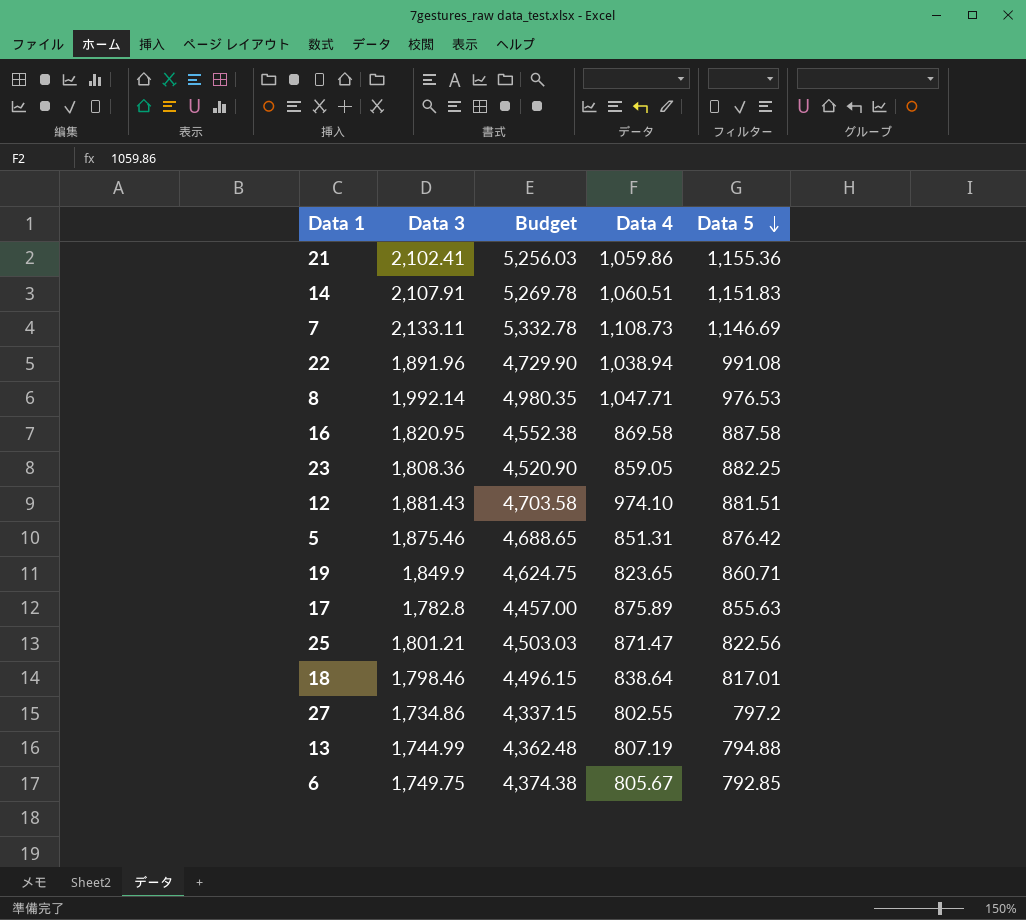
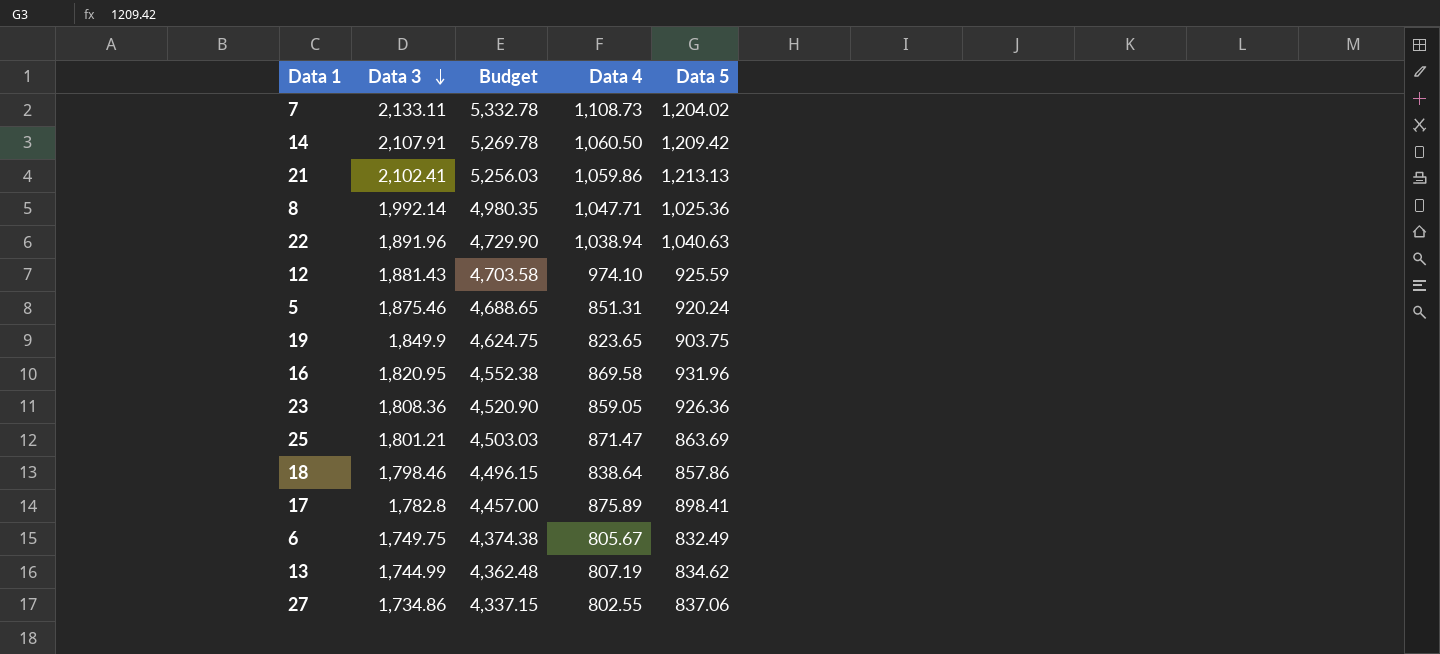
row order: Data 5 descending -> Data 3 descending
7 | Data 5: 1,146.69 -> 1,204.02
14 | Data 4: 1,060.51 -> 1,060.50
14 | Data 5: 1,151.83 -> 1,209.42
21 | Data 5: 1,155.36 -> 1,213.13
8 | Data 5: 976.53 -> 1,025.36
22 | Data 5: 991.08 -> 1,040.63
12 | Data 5: 881.51 -> 925.59
5 | Data 5: 876.42 -> 920.24
19 | Data 5: 860.71 -> 903.75
16 | Data 5: 887.58 -> 931.96
23 | Data 5: 882.25 -> 926.36
25 | Data 5: 822.56 -> 863.69
18 | Data 5: 817.01 -> 857.86
17 | Data 5: 855.63 -> 898.41
6 | Data 5: 792.85 -> 832.49
13 | Data 5: 794.88 -> 834.62
27 | Data 5: 797.2 -> 837.06

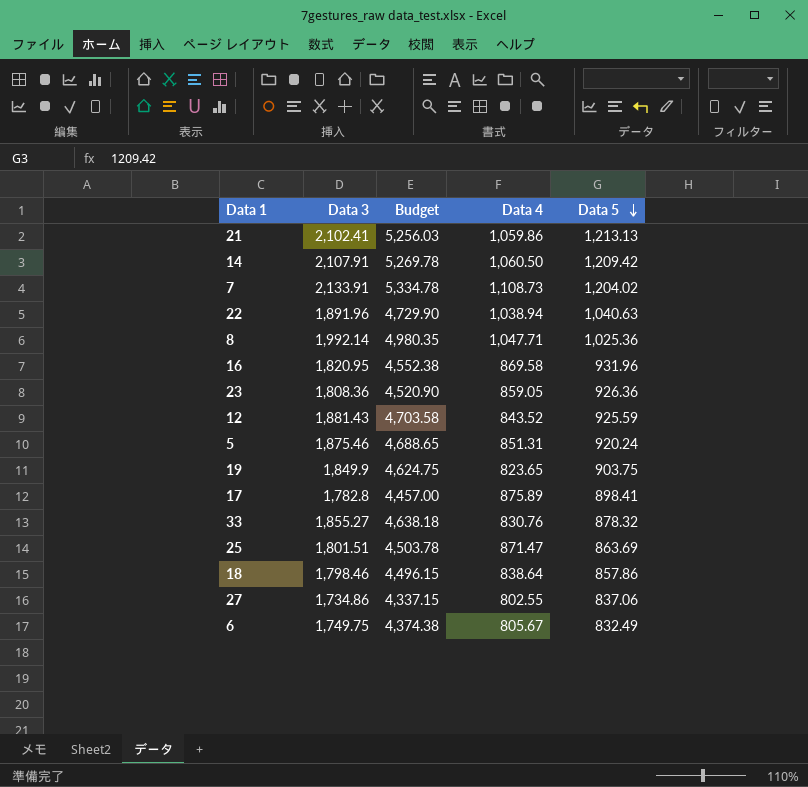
row order: Data 3 descending -> Data 5 descending
row 13: 1,744.99 | 4,362.48 | 807.19 | 834.62 -> none
7 | Data 3: 2,133.11 -> 2,133.91
7 | Budget: 5,332.78 -> 5,334.78
12 | Data 4: 974.10 -> 843.52
row 33: none -> 1,855.27 | 4,638.18 | 830.76 | 878.32
25 | Data 3: 1,801.21 -> 1,801.51
25 | Budget: 4,503.03 -> 4,503.78

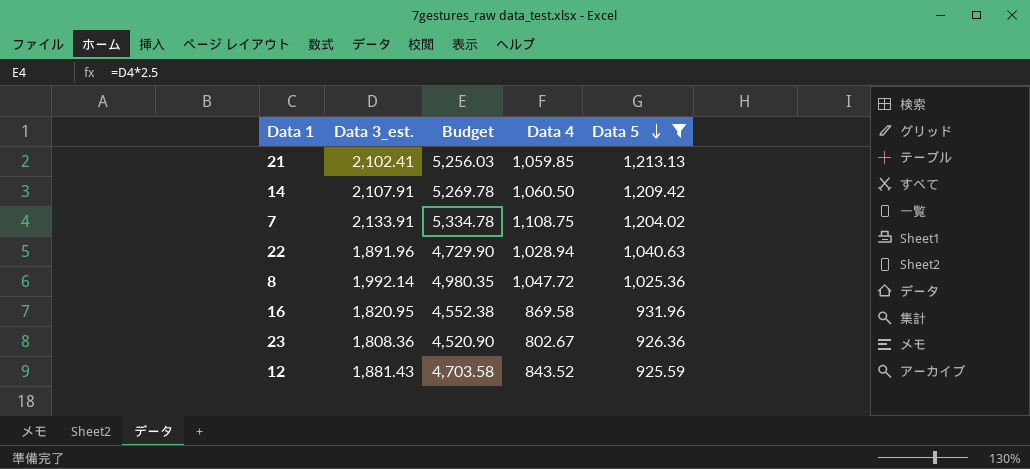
filter: none -> Data 5 >= 925.59
column name: Data 3 -> Data 3_est.
21 | Data 4: 1,059.86 -> 1,059.85
7 | Data 4: 1,108.73 -> 1,108.75
22 | Data 4: 1,038.94 -> 1,028.94
8 | Data 4: 1,047.71 -> 1,047.72
23 | Data 4: 859.05 -> 802.67

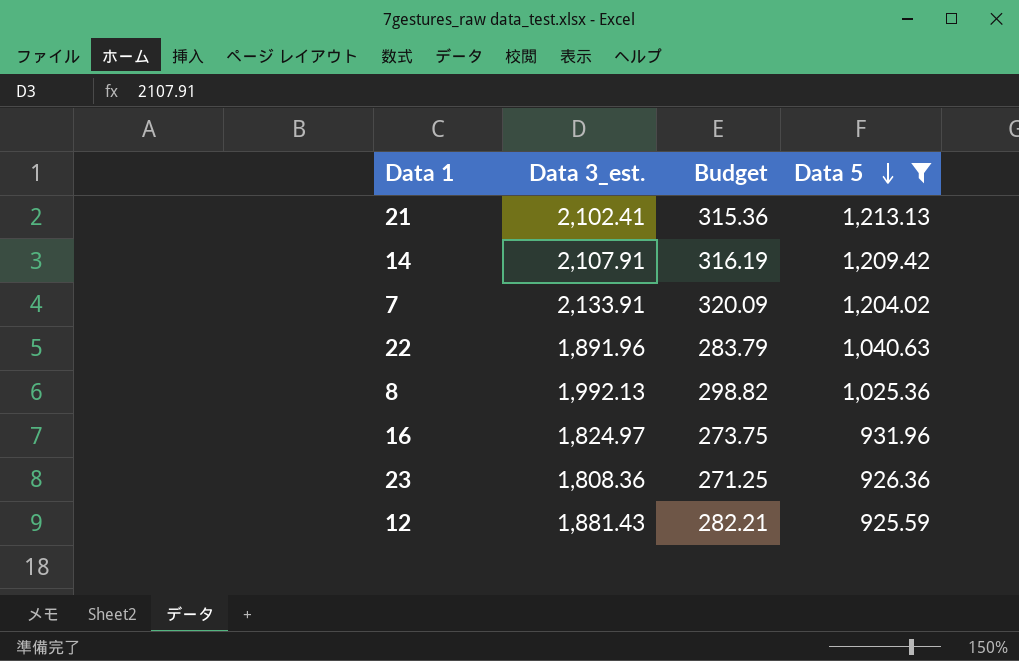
column Data 4 | position: 4 -> none
column Budget | formula: [Data 3_est.] * 2.5 -> [Data 3_est.] * 0.15
8 | Data 3_est.: 1,992.14 -> 1,992.13
16 | Data 3_est.: 1,820.95 -> 1,824.97

